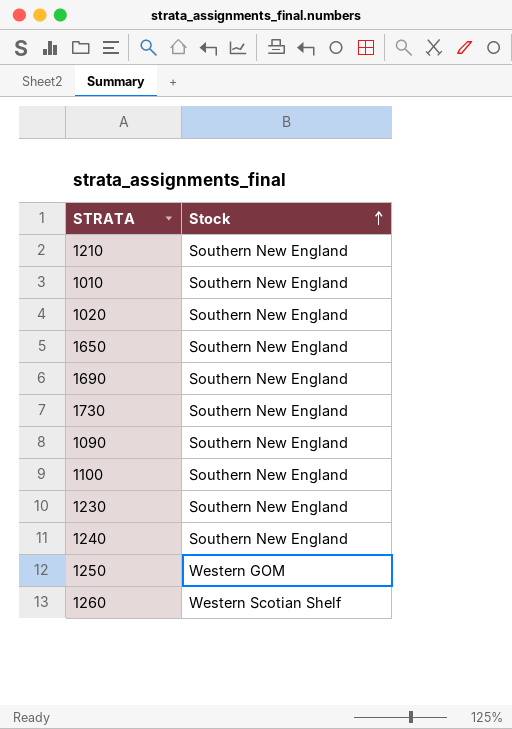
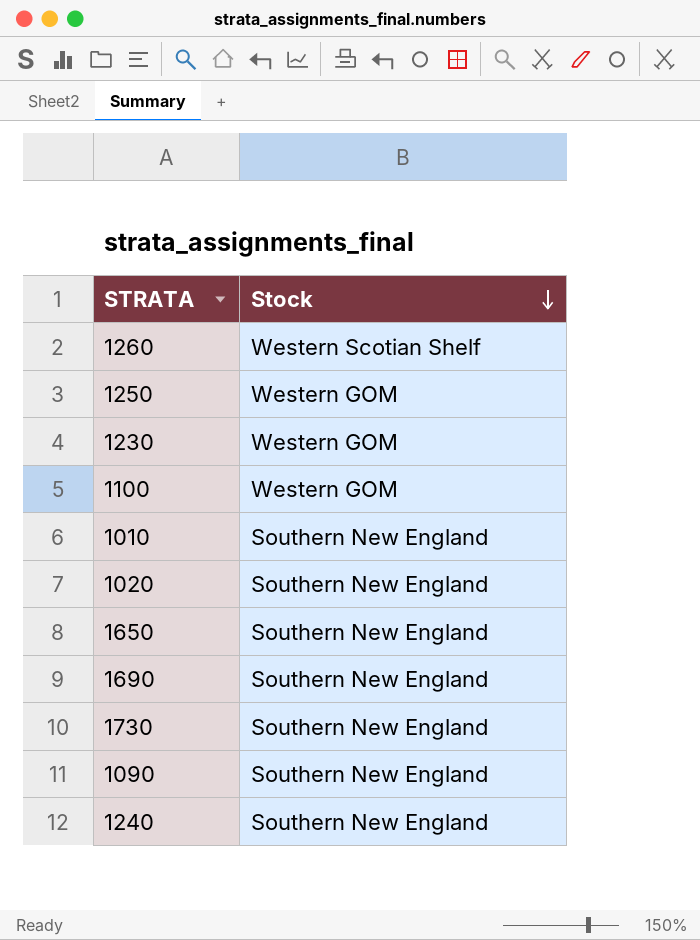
row order: Stock ascending -> Stock descending
row 1210: Southern New England -> none
1230 | Stock: Southern New England -> Western GOM
1100 | Stock: Southern New England -> Western GOM

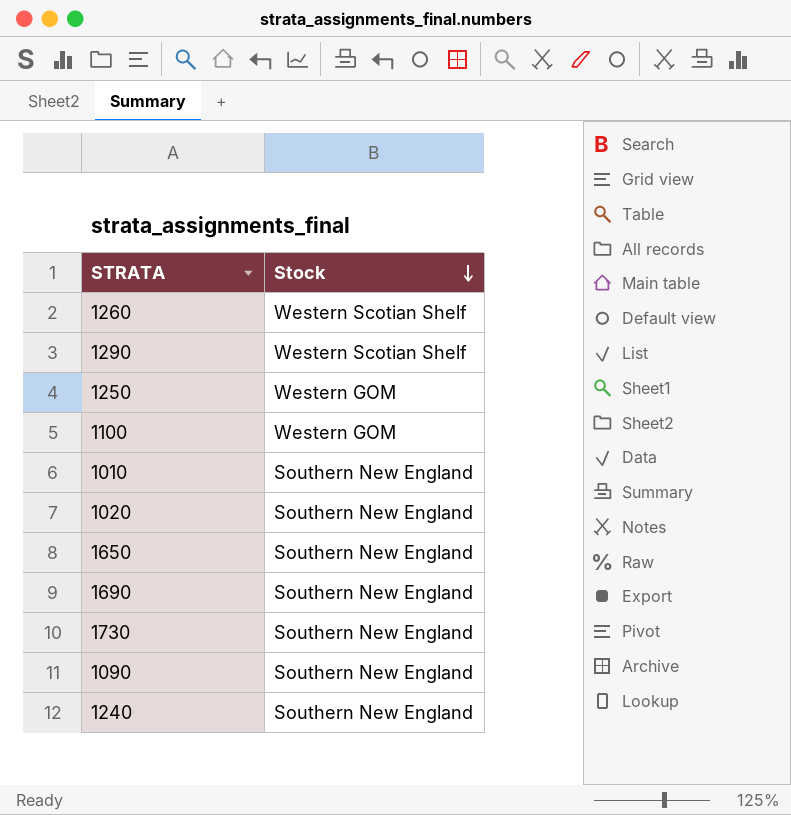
row 1230: Western GOM -> none
row 1290: none -> Western Scotian Shelf

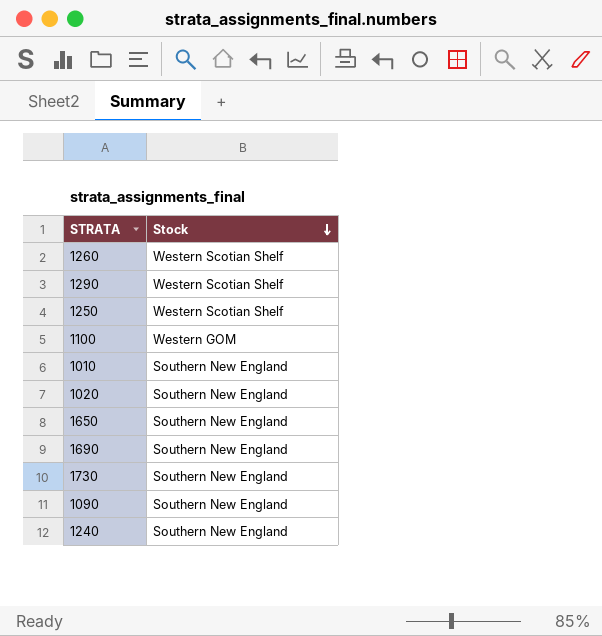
1250 | Stock: Western GOM -> Western Scotian Shelf

